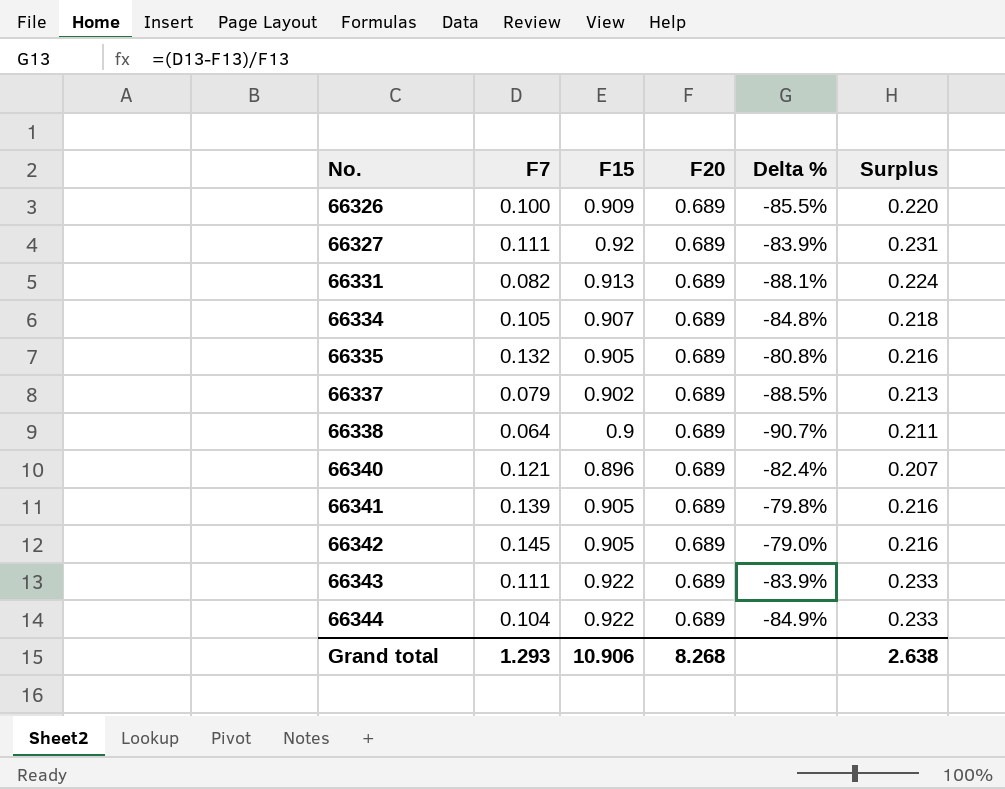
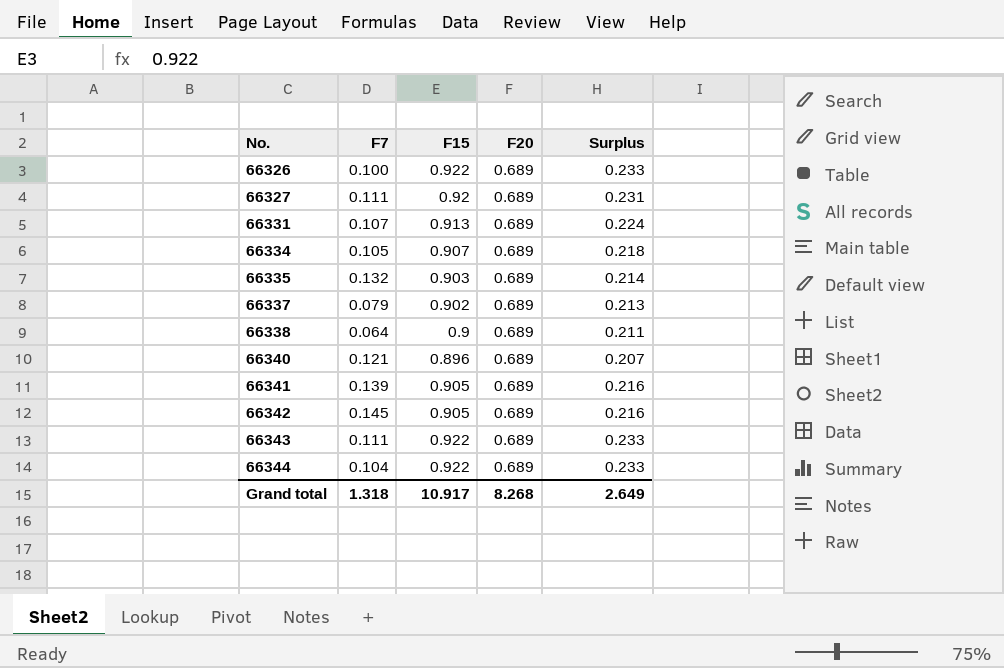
column Delta % | formula: ([F7] - [F20]) / [F20] -> none
66326 | F15: 0.909 -> 0.922
66326 | Surplus: 0.220 -> 0.233
66331 | F7: 0.082 -> 0.107
66335 | F15: 0.905 -> 0.903
66335 | Surplus: 0.216 -> 0.214
Grand total | F7: 1.293 -> 1.318
Grand total | F15: 10.906 -> 10.917
Grand total | Surplus: 2.638 -> 2.649

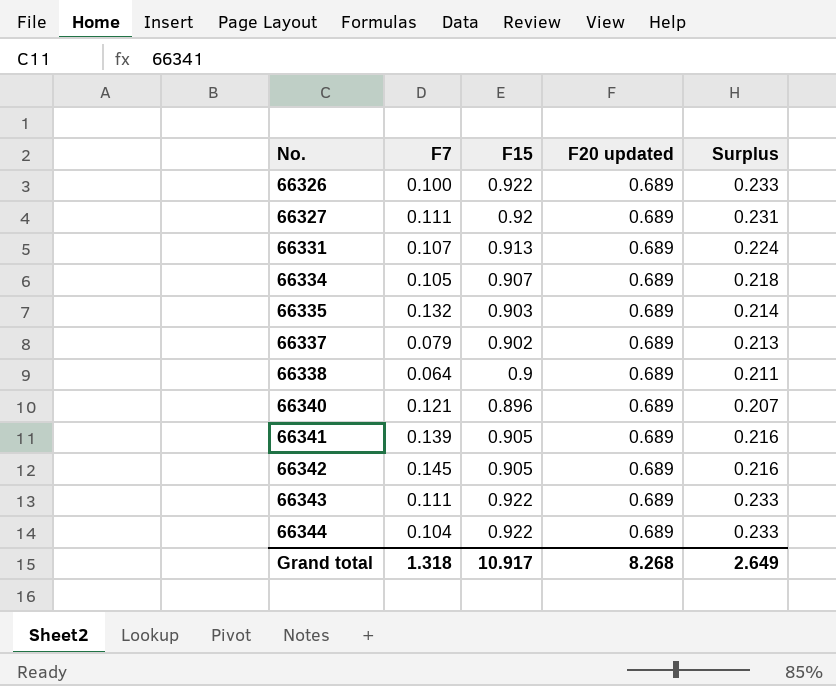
column name: F20 -> F20 updated

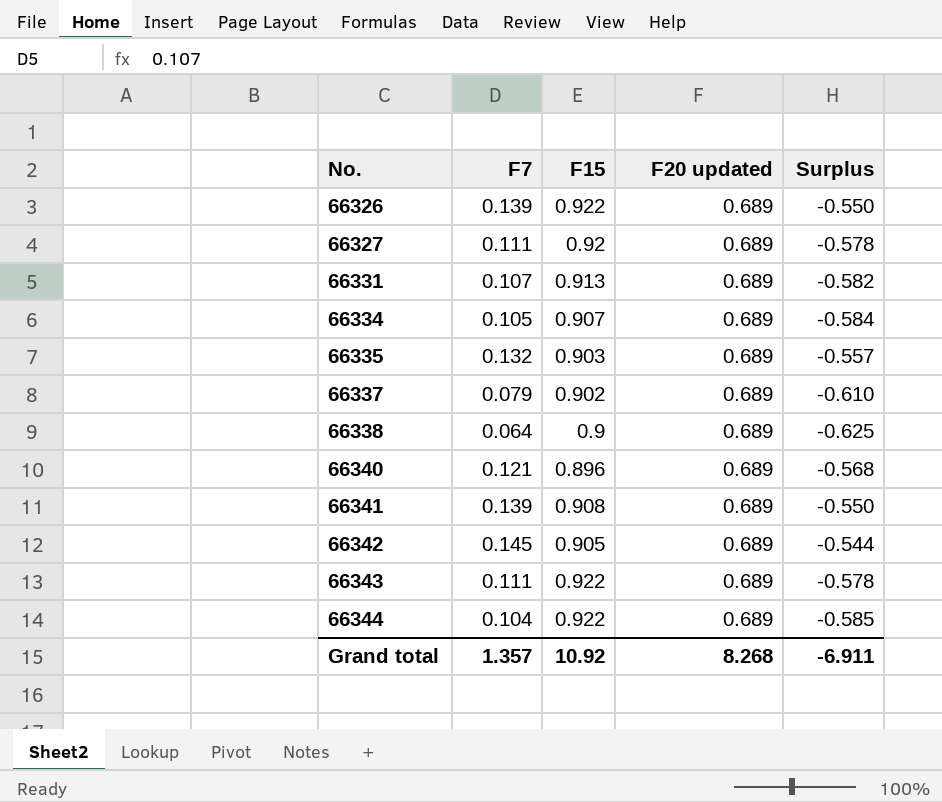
column Surplus | formula: [F15] - [F20 updated] -> [F7] - [F20 updated]
66326 | F7: 0.100 -> 0.139
66341 | F15: 0.905 -> 0.908
Grand total | F7: 1.318 -> 1.357
Grand total | F15: 10.917 -> 10.92
Grand total | Surplus: 2.649 -> -6.911

